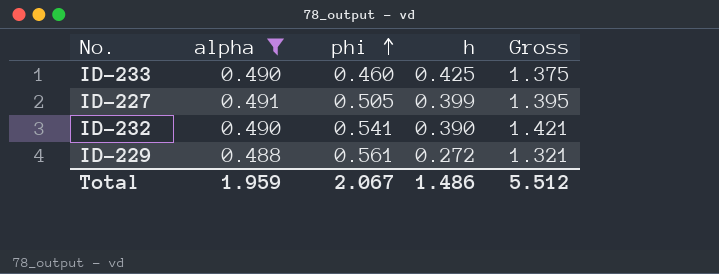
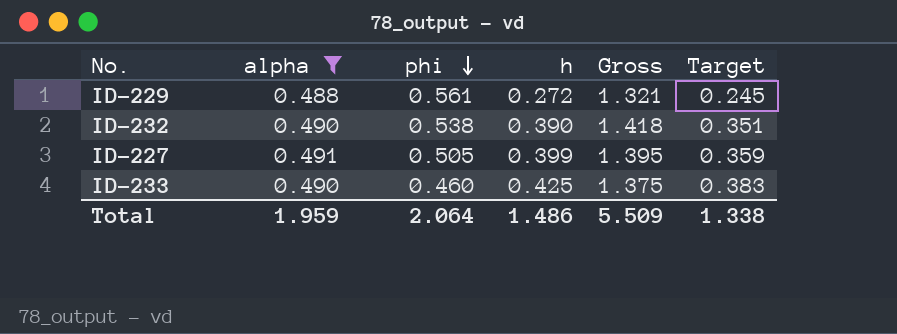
row order: phi ascending -> phi descending
column Target | formula: none -> [h] * 0.9
ID-232 | phi: 0.541 -> 0.538
ID-232 | Gross: 1.421 -> 1.418
Total | phi: 2.067 -> 2.064
Total | Gross: 5.512 -> 5.509

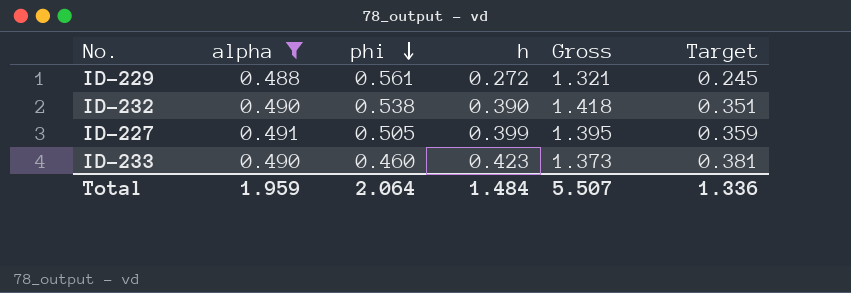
ID-233 | h: 0.425 -> 0.423
ID-233 | Gross: 1.375 -> 1.373
ID-233 | Target: 0.383 -> 0.381
Total | h: 1.486 -> 1.484
Total | Gross: 5.509 -> 5.507
Total | Target: 1.338 -> 1.336

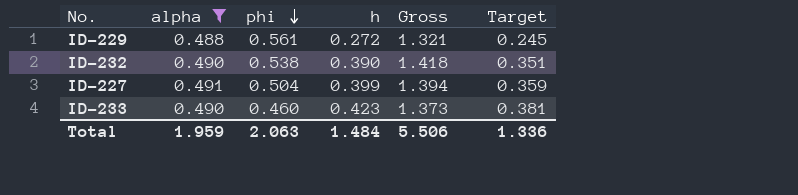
ID-227 | phi: 0.505 -> 0.504
ID-227 | Gross: 1.395 -> 1.394
Total | phi: 2.064 -> 2.063
Total | Gross: 5.507 -> 5.506

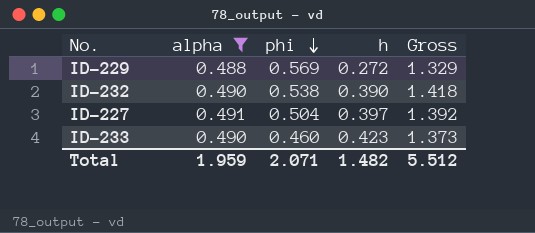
column Target | formula: [h] * 0.9 -> none
ID-229 | phi: 0.561 -> 0.569
ID-229 | Gross: 1.321 -> 1.329
ID-227 | h: 0.399 -> 0.397
ID-227 | Gross: 1.394 -> 1.392
Total | phi: 2.063 -> 2.071
Total | h: 1.484 -> 1.482
Total | Gross: 5.506 -> 5.512

